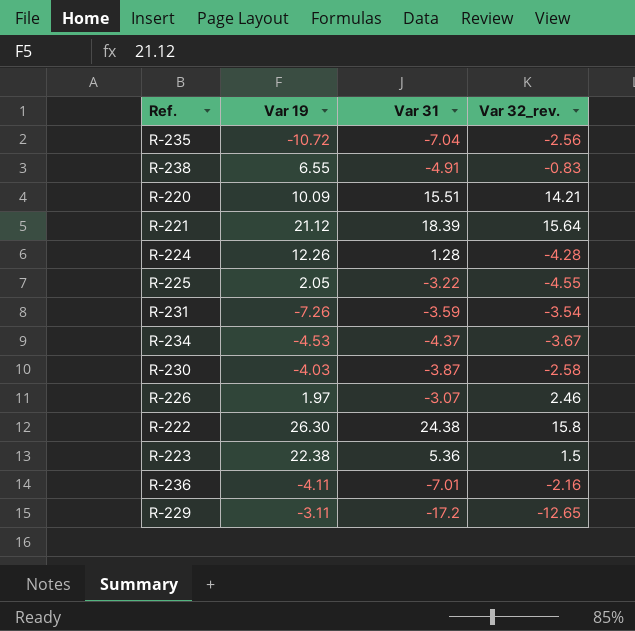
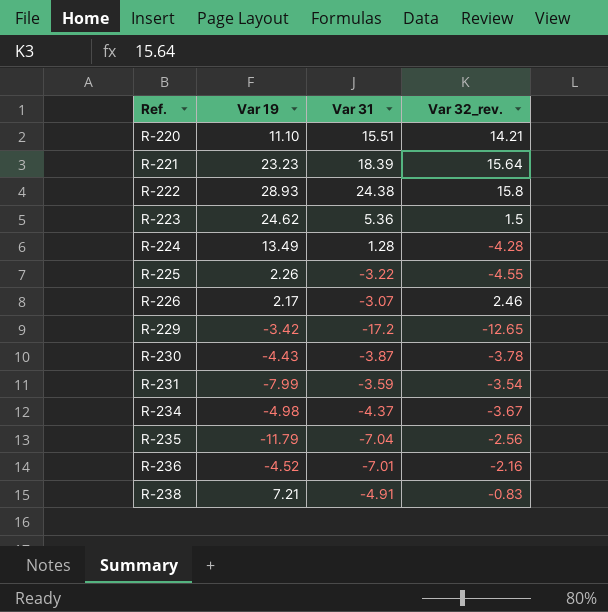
row order: none -> Ref. ascending
R-220 | Var 19: 10.09 -> 11.10
R-221 | Var 19: 21.12 -> 23.23
R-222 | Var 19: 26.30 -> 28.93
R-223 | Var 19: 22.38 -> 24.62
R-224 | Var 19: 12.26 -> 13.49
R-225 | Var 19: 2.05 -> 2.26
R-226 | Var 19: 1.97 -> 2.17
R-229 | Var 19: -3.11 -> -3.42
R-230 | Var 19: -4.03 -> -4.43
R-230 | Var 32_rev.: -2.58 -> -3.78
R-231 | Var 19: -7.26 -> -7.99
R-234 | Var 19: -4.53 -> -4.98
R-235 | Var 19: -10.72 -> -11.79
R-236 | Var 19: -4.11 -> -4.52
R-238 | Var 19: 6.55 -> 7.21

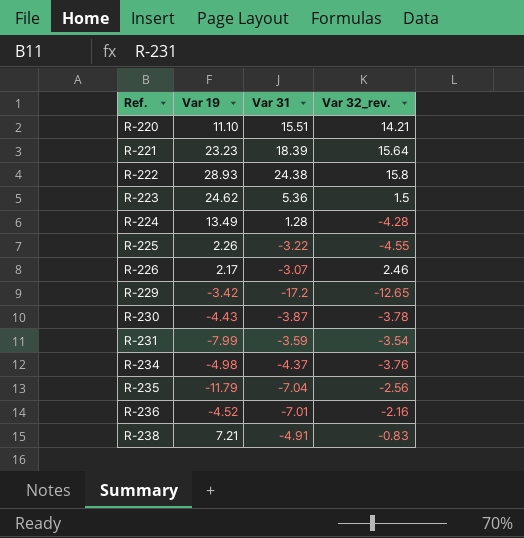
R-234 | Var 32_rev.: -3.67 -> -3.76

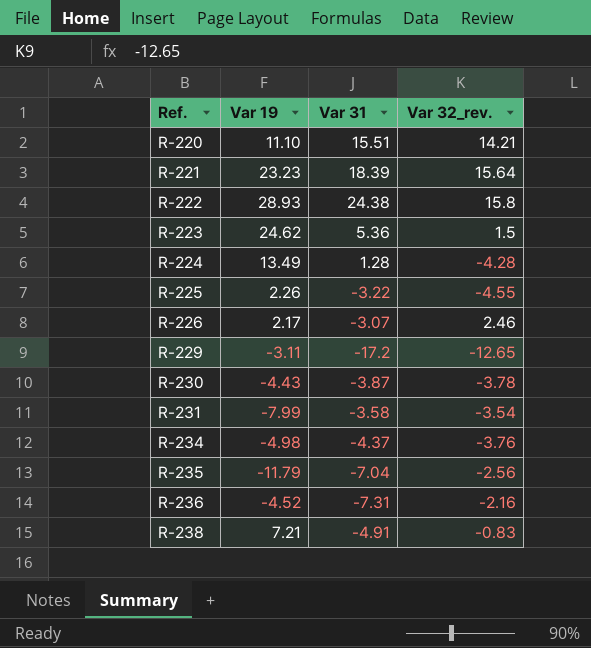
R-229 | Var 19: -3.42 -> -3.11
R-231 | Var 31: -3.59 -> -3.58
R-236 | Var 31: -7.01 -> -7.31

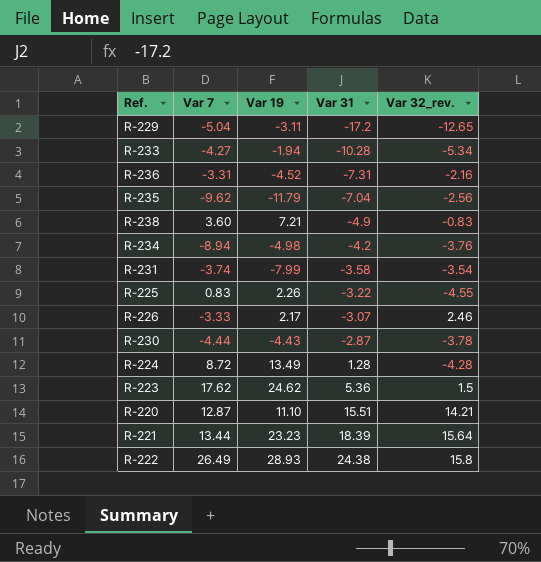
row order: Ref. ascending -> Var 31 ascending
column Var 7 | position: none -> 2
row R-233: none -> -4.27 | -1.94 | -10.28 | -5.34
R-238 | Var 31: -4.91 -> -4.9
R-234 | Var 31: -4.37 -> -4.2
R-230 | Var 31: -3.87 -> -2.87

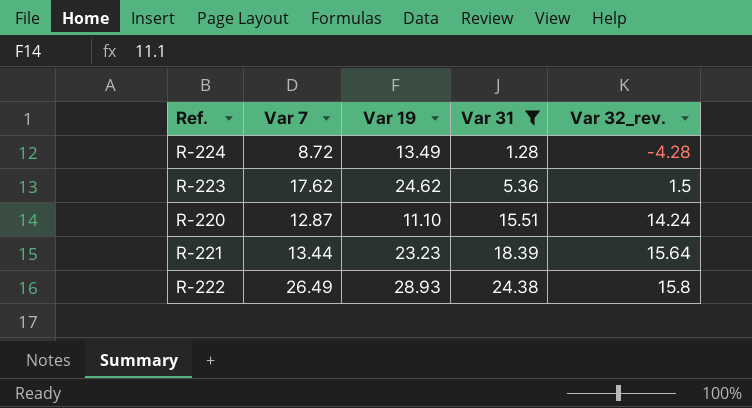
filter: none -> Var 31 >= 1.28
R-220 | Var 32_rev.: 14.21 -> 14.24

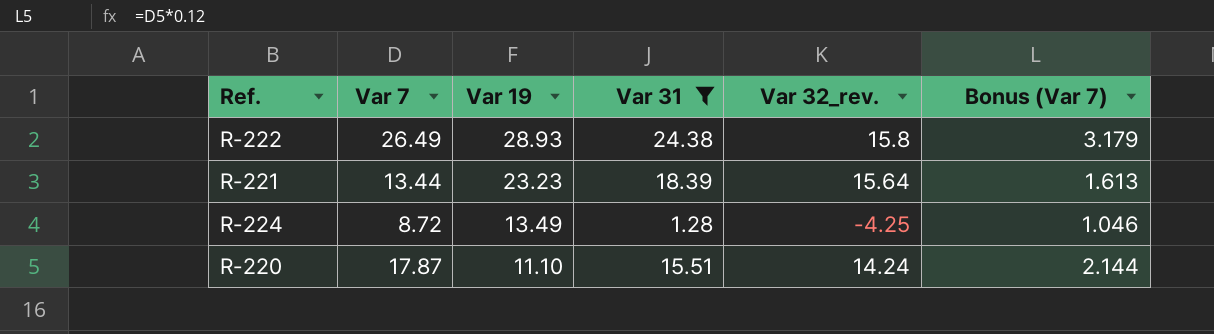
row order: Var 31 ascending -> Var 19 descending
column Bonus (Var 7) | formula: none -> [Var 7] * 0.12
row R-223: 17.62 | 24.62 | 5.36 | 1.5 -> none
R-224 | Var 32_rev.: -4.28 -> -4.25
R-220 | Var 7: 12.87 -> 17.87

